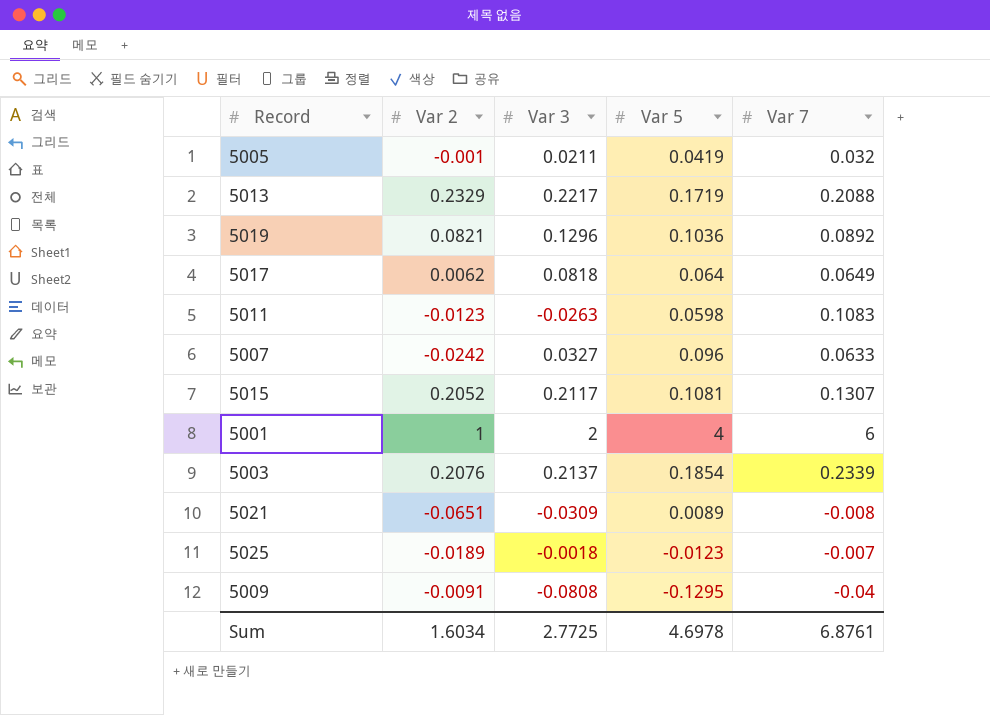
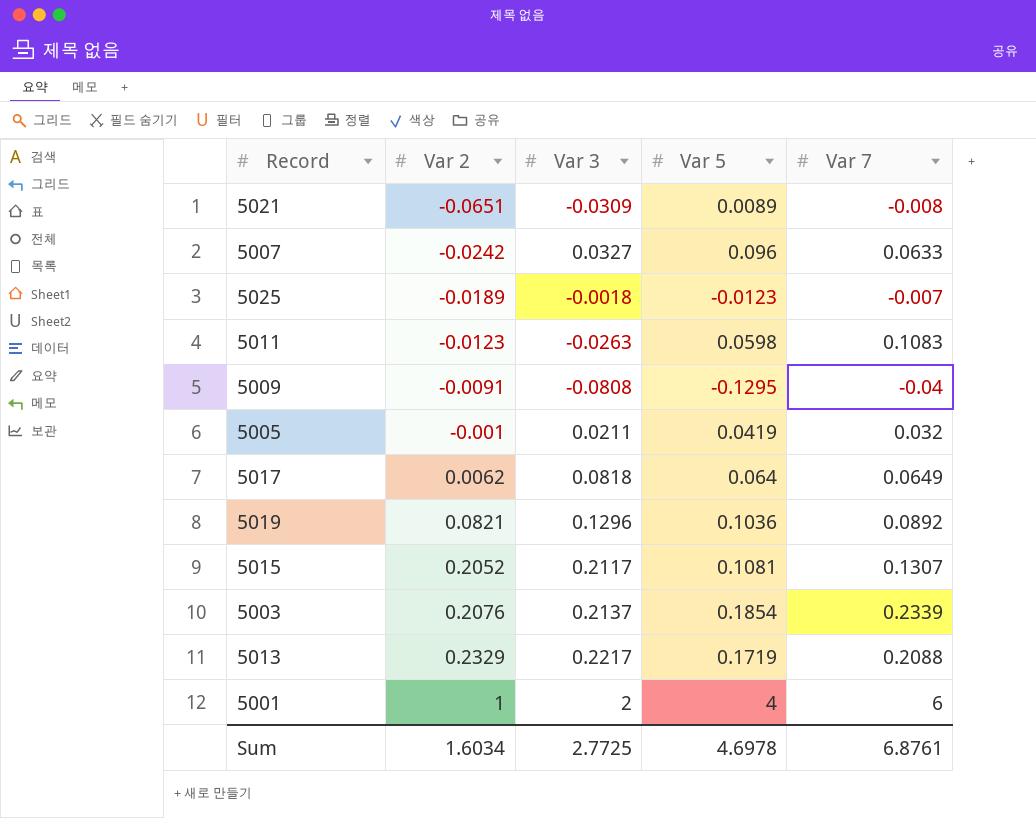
row order: none -> Var 2 ascending

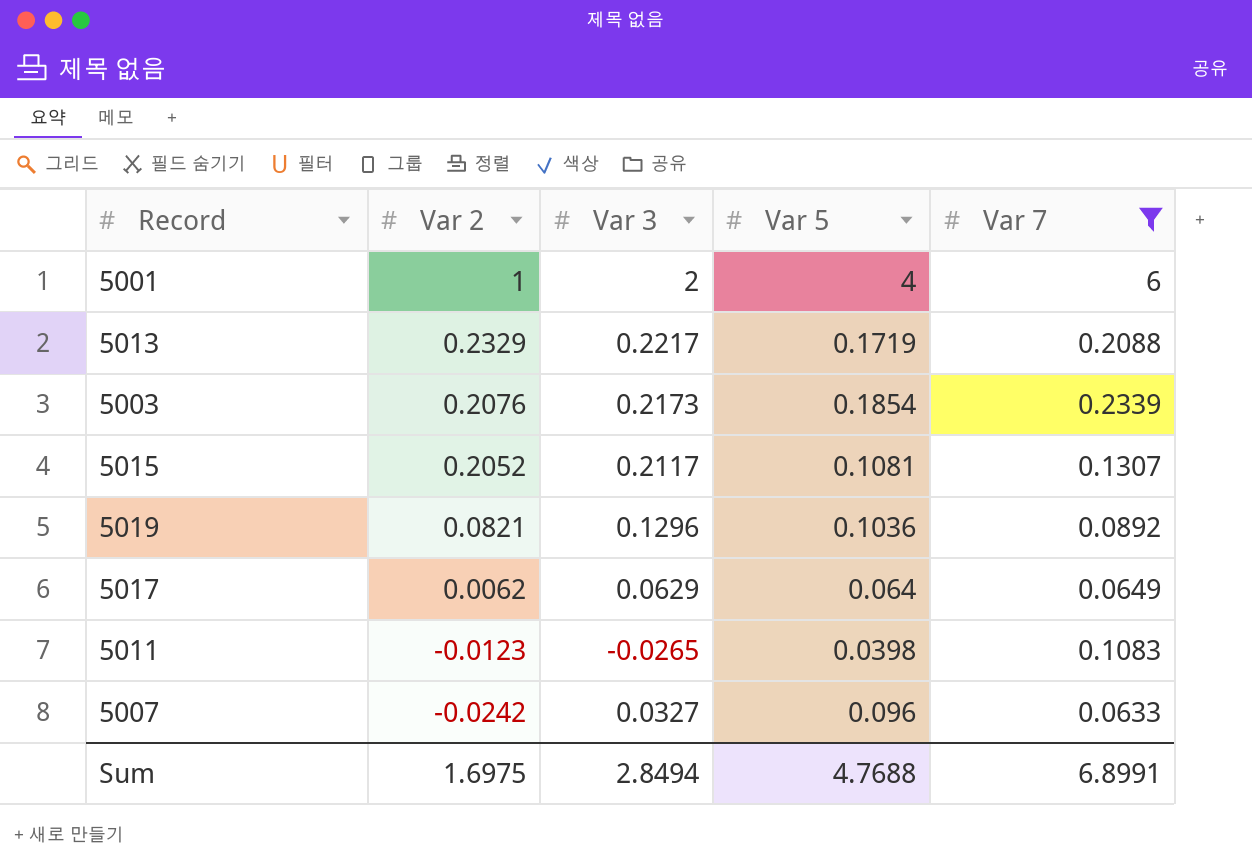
filter: none -> Var 7 >= 0.0633
row order: Var 2 ascending -> Var 2 descending
5003 | Var 3: 0.2137 -> 0.2173
5017 | Var 3: 0.0818 -> 0.0629
5011 | Var 3: -0.0263 -> -0.0265
5011 | Var 5: 0.0598 -> 0.0398
Sum | Var 2: 1.6034 -> 1.6975
Sum | Var 3: 2.7725 -> 2.8494
Sum | Var 5: 4.6978 -> 4.7688
Sum | Var 7: 6.8761 -> 6.8991

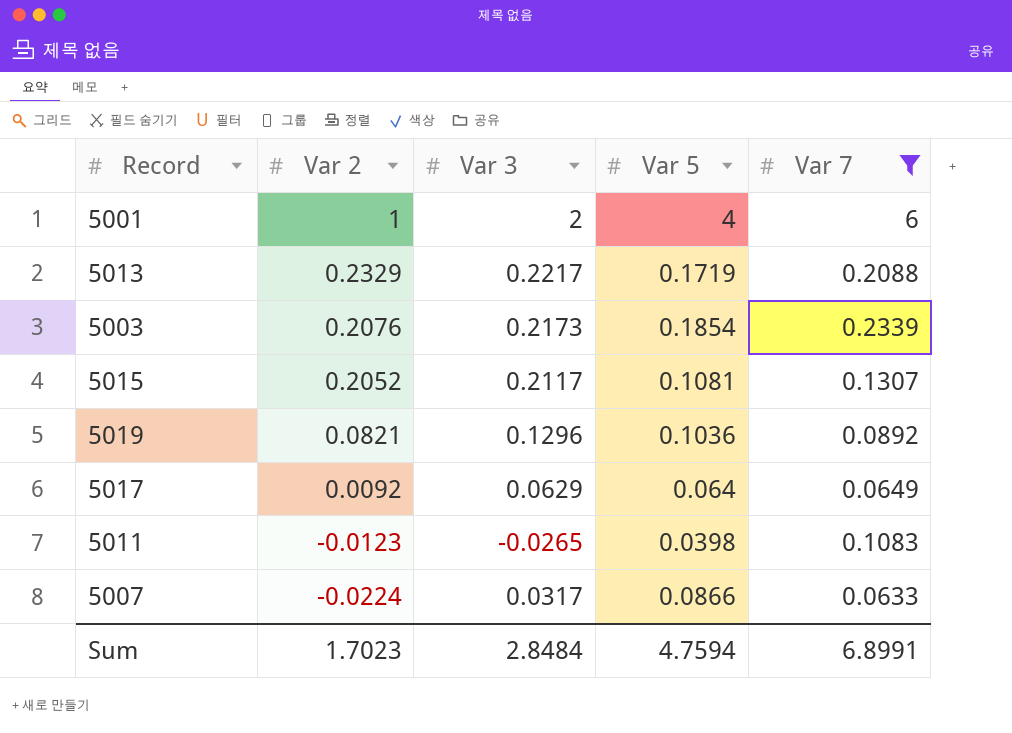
5017 | Var 2: 0.0062 -> 0.0092
5007 | Var 2: -0.0242 -> -0.0224
5007 | Var 3: 0.0327 -> 0.0317
5007 | Var 5: 0.096 -> 0.0866
Sum | Var 2: 1.6975 -> 1.7023
Sum | Var 3: 2.8494 -> 2.8484
Sum | Var 5: 4.7688 -> 4.7594

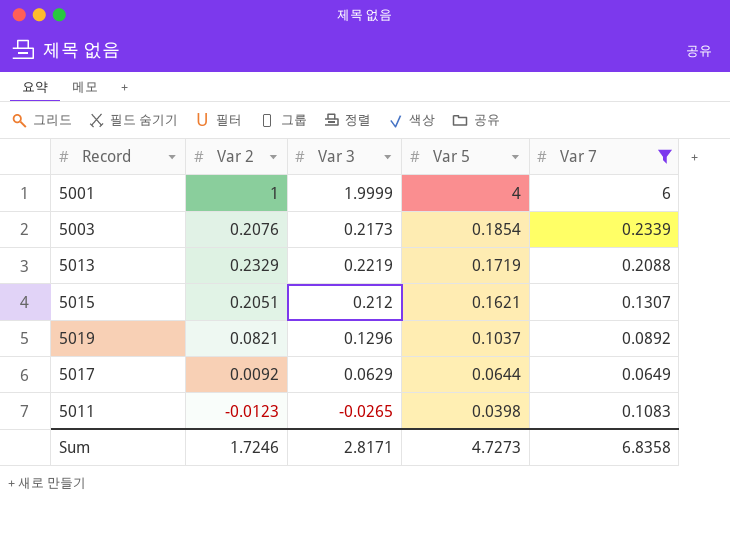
row order: Var 2 descending -> Var 5 descending
row 5007: -0.0224 | 0.0317 | 0.0866 | 0.0633 -> none
5001 | Var 3: 2 -> 1.9999
5013 | Var 3: 0.2217 -> 0.2219
5015 | Var 2: 0.2052 -> 0.2051
5015 | Var 3: 0.2117 -> 0.212
5015 | Var 5: 0.1081 -> 0.1621
5019 | Var 5: 0.1036 -> 0.1037
5017 | Var 5: 0.064 -> 0.0644
Sum | Var 2: 1.7023 -> 1.7246
Sum | Var 3: 2.8484 -> 2.8171
Sum | Var 5: 4.7594 -> 4.7273
Sum | Var 7: 6.8991 -> 6.8358

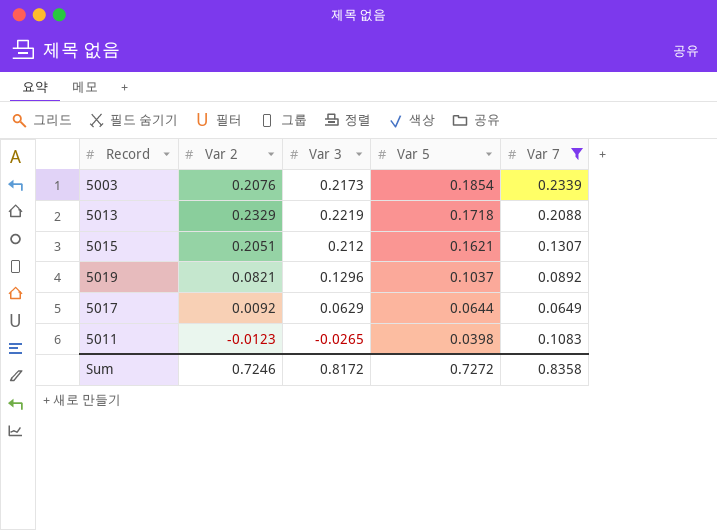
row 5001: 1 | 1.9999 | 4 | 6 -> none
5013 | Var 5: 0.1719 -> 0.1718
Sum | Var 2: 1.7246 -> 0.7246
Sum | Var 3: 2.8171 -> 0.8172
Sum | Var 5: 4.7273 -> 0.7272
Sum | Var 7: 6.8358 -> 0.8358

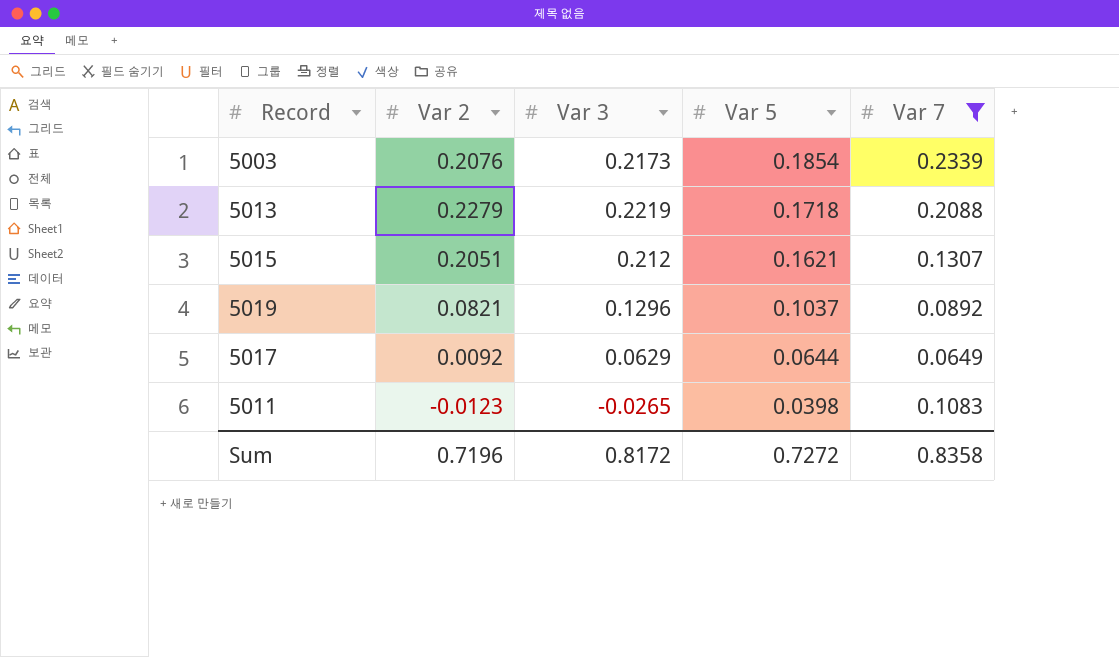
5013 | Var 2: 0.2329 -> 0.2279
Sum | Var 2: 0.7246 -> 0.7196

